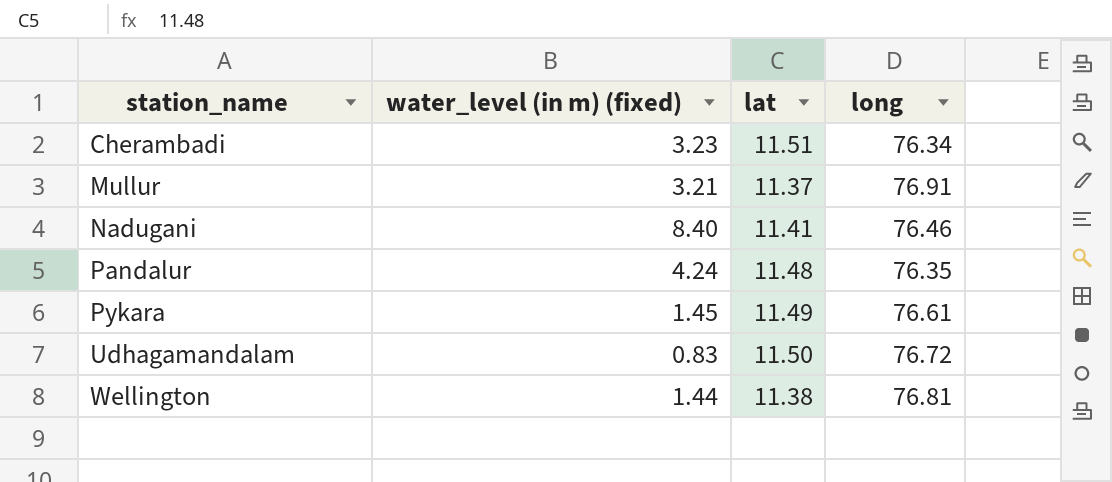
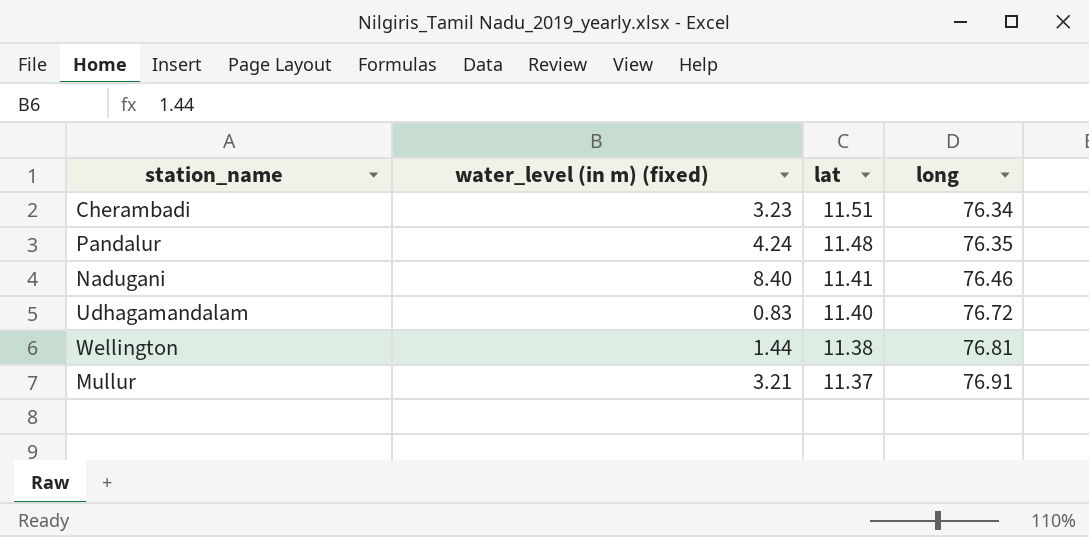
row order: station_name ascending -> lat descending
row Pykara: 1.45 | 11.49 | 76.61 -> none
Udhagamandalam | lat: 11.50 -> 11.40

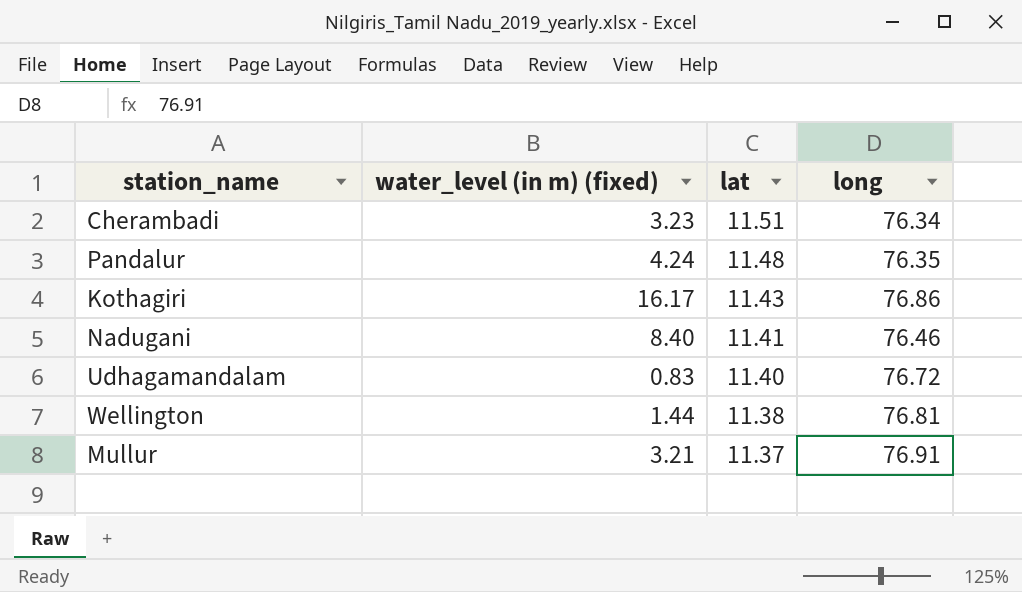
row Kothagiri: none -> 16.17 | 11.43 | 76.86

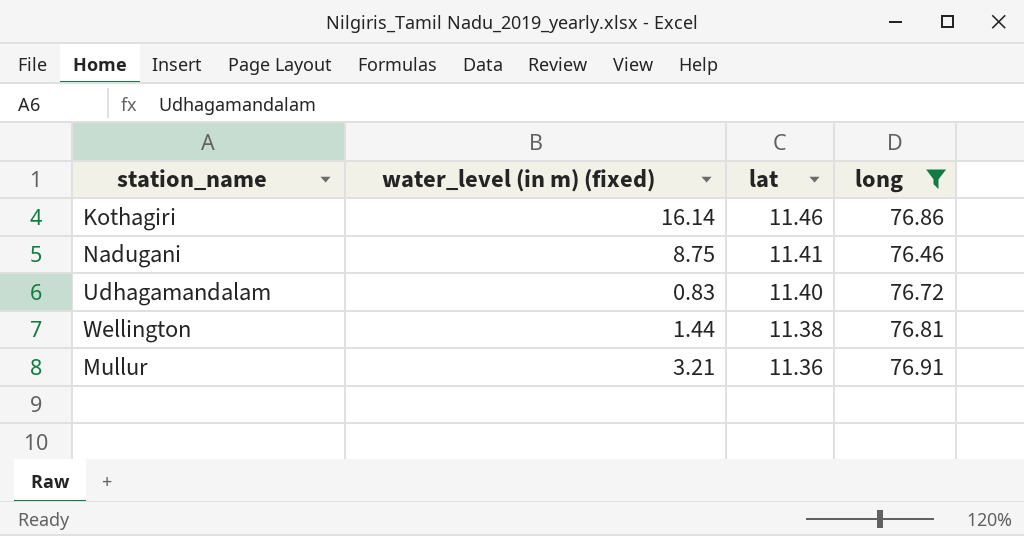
filter: none -> long >= 76.46
Kothagiri | water_level (in m) (fixed): 16.17 -> 16.14
Kothagiri | lat: 11.43 -> 11.46
Nadugani | water_level (in m) (fixed): 8.40 -> 8.75
Mullur | lat: 11.37 -> 11.36

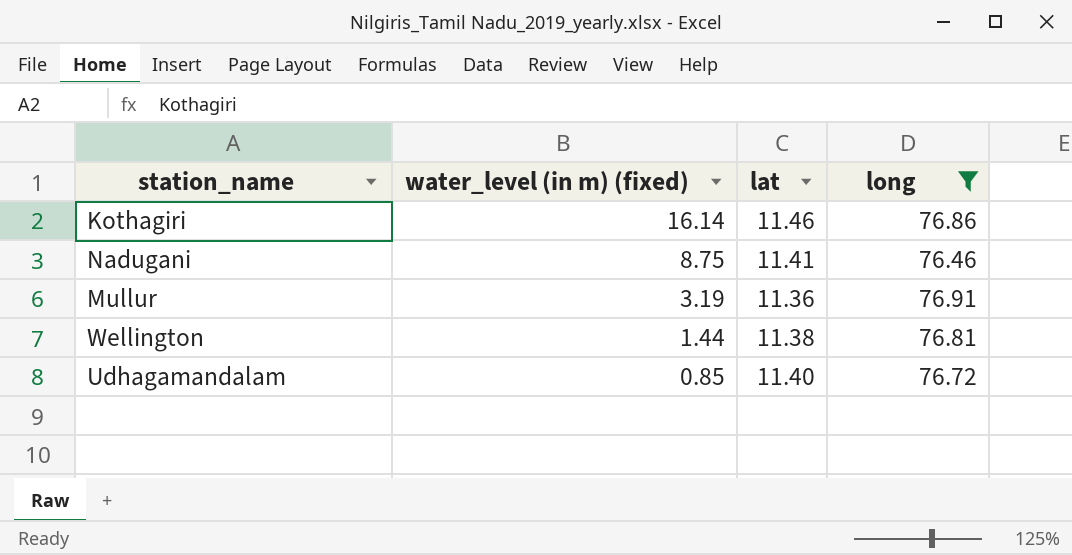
row order: lat descending -> water_level (in m) (fixed) descending
Mullur | water_level (in m) (fixed): 3.21 -> 3.19
Udhagamandalam | water_level (in m) (fixed): 0.83 -> 0.85

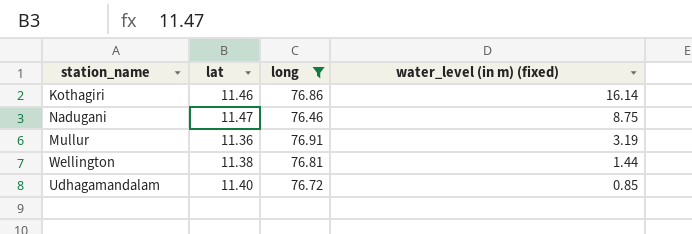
column water_level (in m) (fixed) | position: 2 -> 4
Nadugani | lat: 11.41 -> 11.47

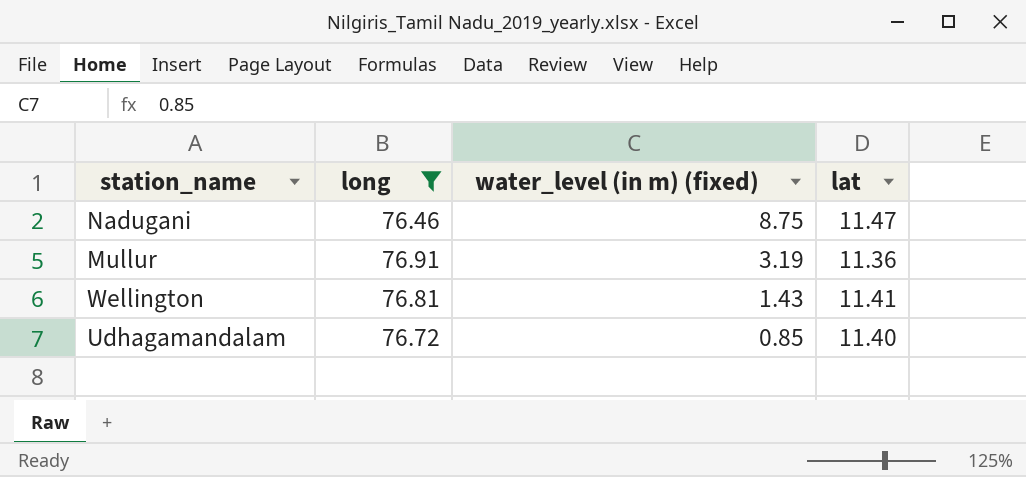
column lat | position: 2 -> 4
row Kothagiri: 11.46 | 76.86 | 16.14 -> none
Wellington | water_level (in m) (fixed): 1.44 -> 1.43
Wellington | lat: 11.38 -> 11.41

